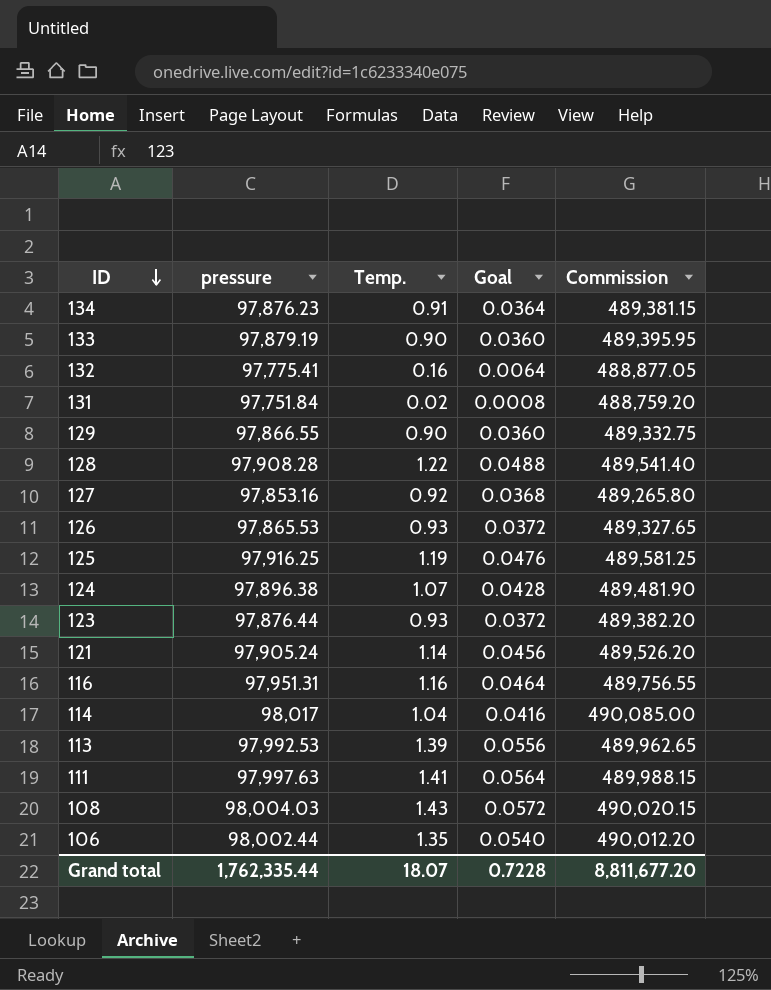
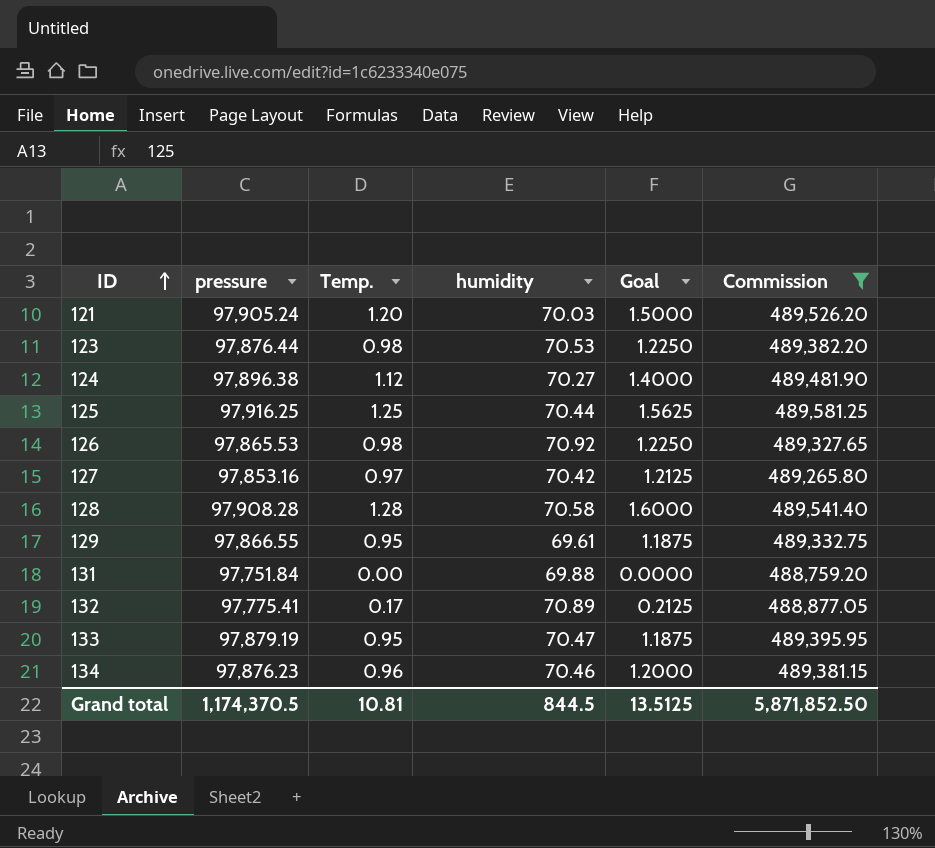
filter: none -> Commission <= 489,581.25
row order: ID descending -> ID ascending
column humidity | position: none -> 4
column Goal | formula: [Temp.] * 0.04 -> [Temp.] * 1.25
121 | Temp.: 1.14 -> 1.20
123 | Temp.: 0.93 -> 0.98
124 | Temp.: 1.07 -> 1.12
125 | Temp.: 1.19 -> 1.25
126 | Temp.: 0.93 -> 0.98
127 | Temp.: 0.92 -> 0.97
128 | Temp.: 1.22 -> 1.28
129 | Temp.: 0.90 -> 0.95
131 | Temp.: 0.02 -> 0.00
132 | Temp.: 0.16 -> 0.17
133 | Temp.: 0.90 -> 0.95
134 | Temp.: 0.91 -> 0.96
Grand total | pressure: 1,762,335.44 -> 1,174,370.5
Grand total | Temp.: 18.07 -> 10.81
Grand total | Goal: 0.7228 -> 13.5125
Grand total | Commission: 8,811,677.20 -> 5,871,852.50

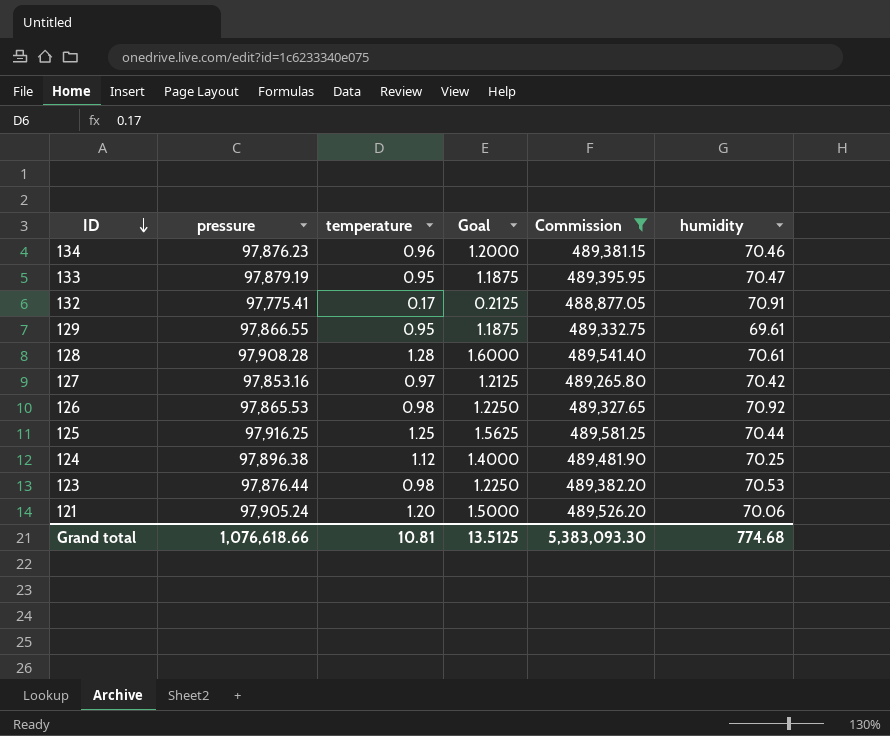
row order: ID ascending -> ID descending
column name: Temp. -> temperature
column humidity | position: 4 -> 6
row 131: 97,751.84 | 0.00 | 69.88 | 0.0000 | 488,759.20 -> none
132 | humidity: 70.89 -> 70.91
128 | humidity: 70.58 -> 70.61
124 | humidity: 70.27 -> 70.25
121 | humidity: 70.03 -> 70.06
Grand total | pressure: 1,174,370.5 -> 1,076,618.66
Grand total | Commission: 5,871,852.50 -> 5,383,093.30
Grand total | humidity: 844.5 -> 774.68

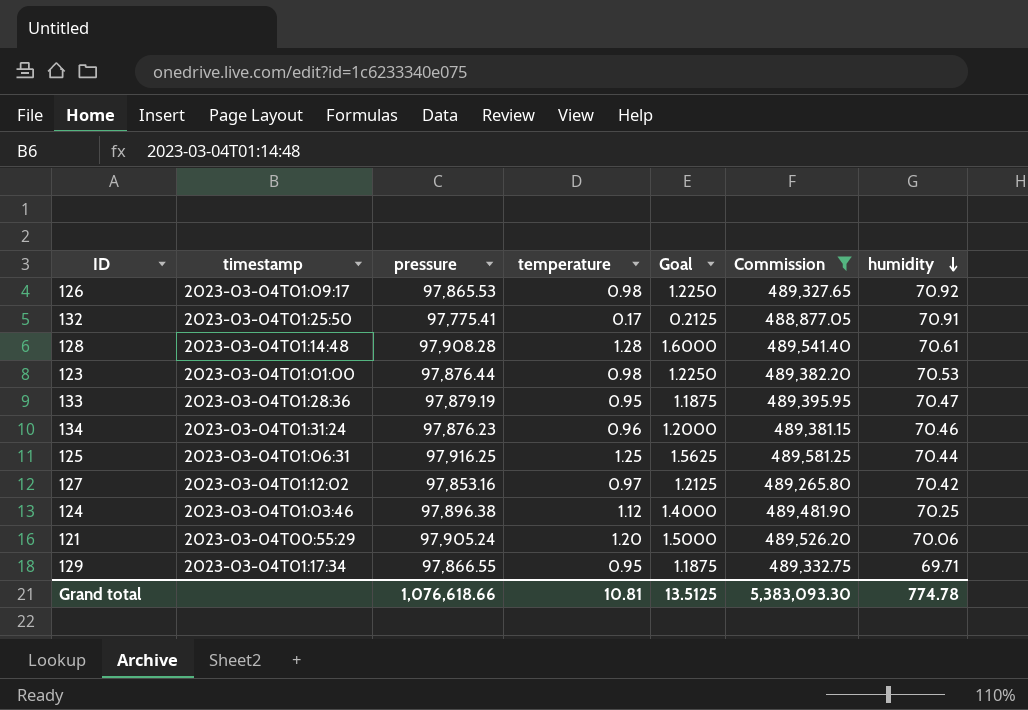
row order: ID descending -> humidity descending
column timestamp | position: none -> 2
129 | humidity: 69.61 -> 69.71
Grand total | humidity: 774.68 -> 774.78

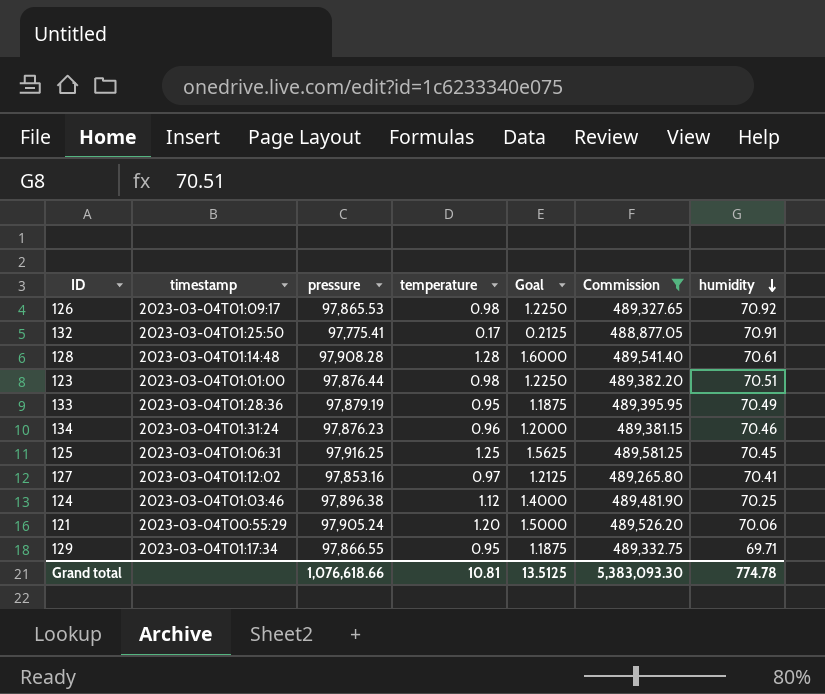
123 | humidity: 70.53 -> 70.51
133 | humidity: 70.47 -> 70.49
125 | humidity: 70.44 -> 70.45
127 | humidity: 70.42 -> 70.41

